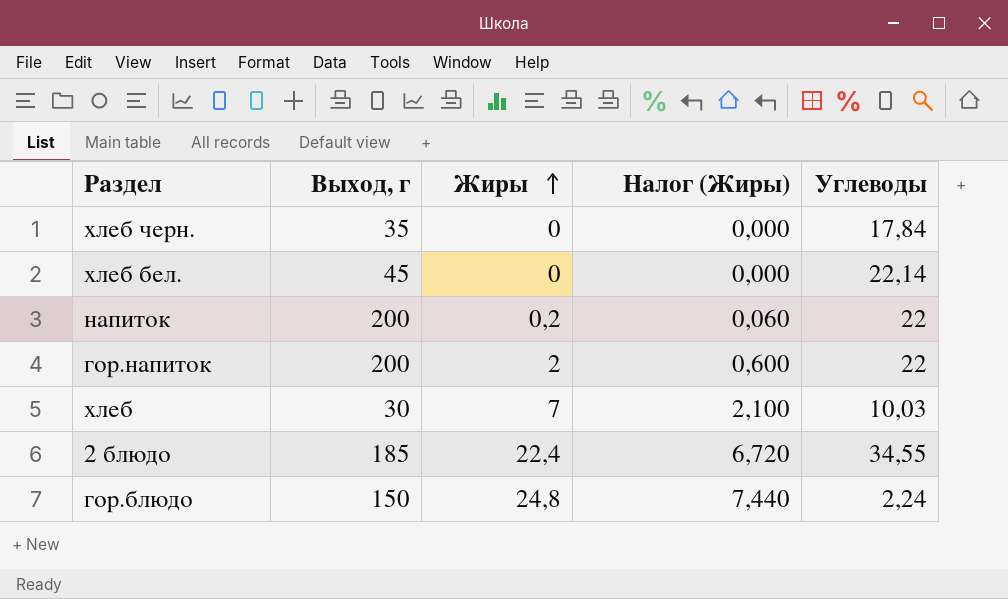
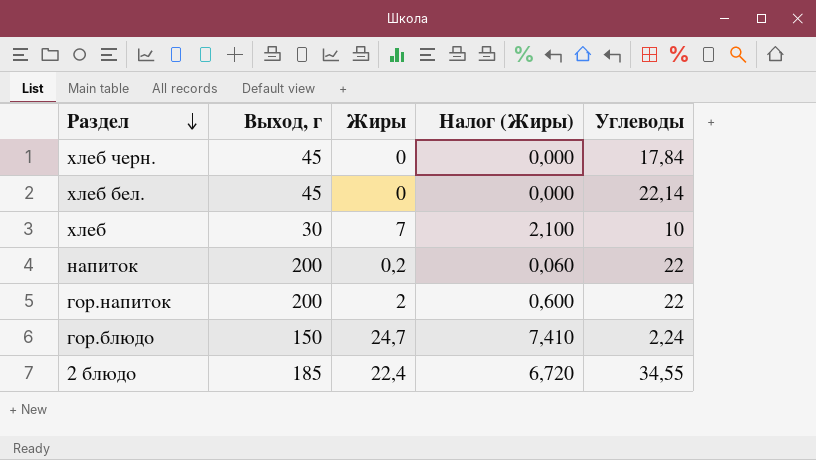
row order: Жиры ascending -> Раздел descending
хлеб черн. | Выход, г: 35 -> 45
хлеб | Углеводы: 10,03 -> 10
гор.блюдо | Жиры: 24,8 -> 24,7
гор.блюдо | Налог (Жиры): 7,440 -> 7,410

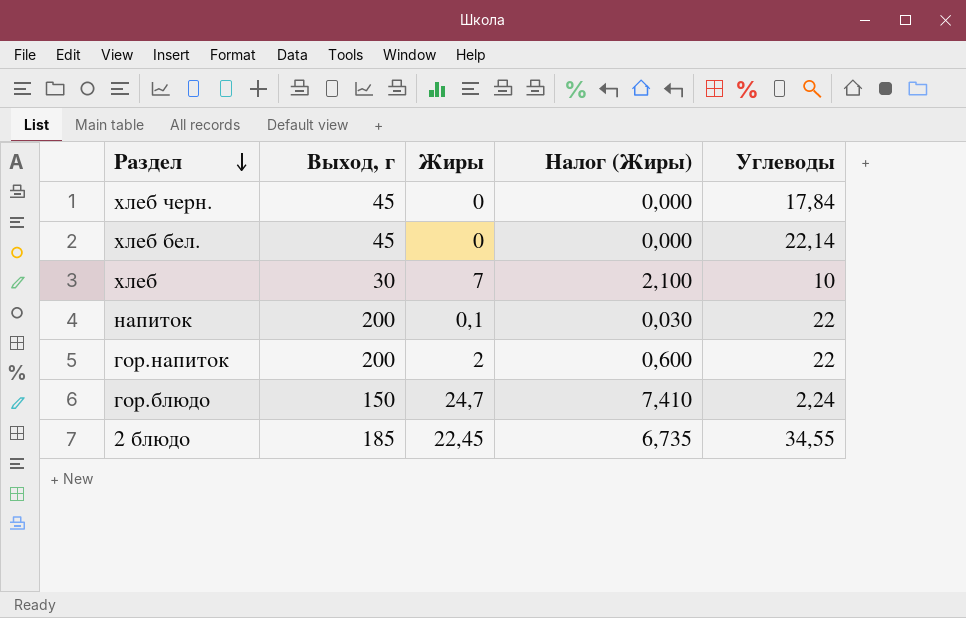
напиток | Жиры: 0,2 -> 0,1
напиток | Налог (Жиры): 0,060 -> 0,030
2 блюдо | Жиры: 22,4 -> 22,45
2 блюдо | Налог (Жиры): 6,720 -> 6,735

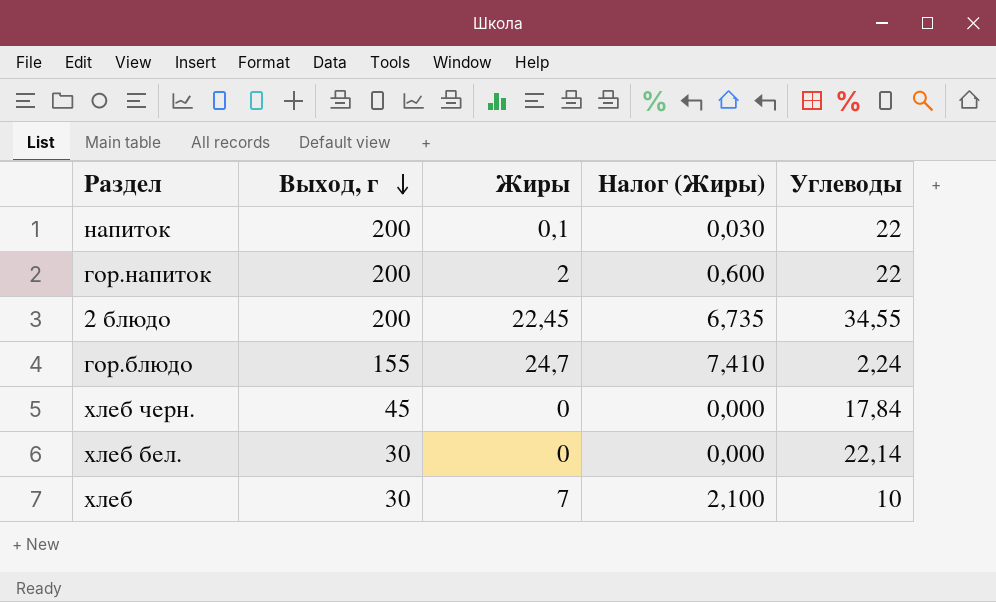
row order: Раздел descending -> Выход, г descending
2 блюдо | Выход, г: 185 -> 200
гор.блюдо | Выход, г: 150 -> 155
хлеб бел. | Выход, г: 45 -> 30

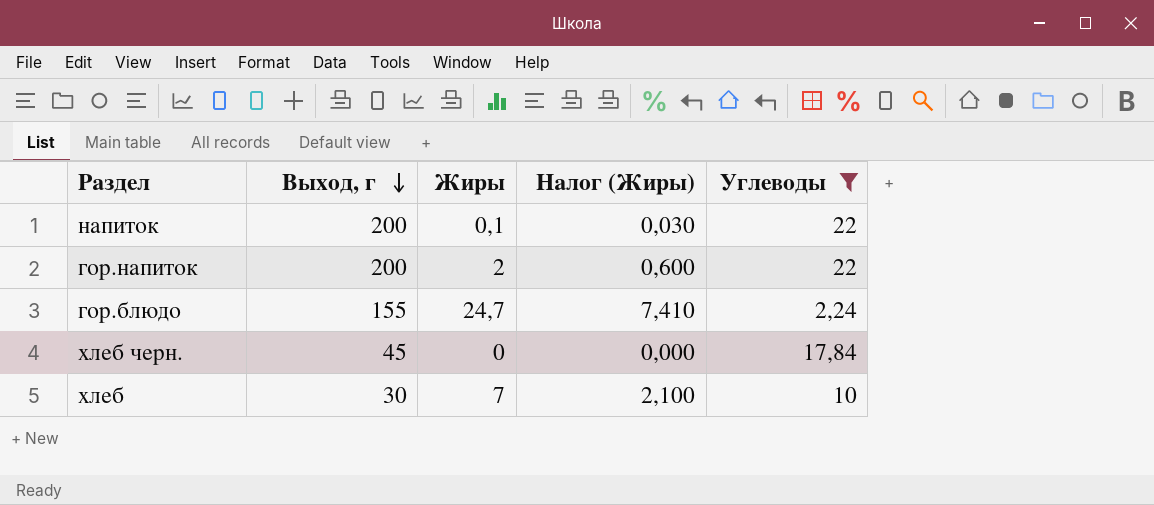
filter: none -> Углеводы <= 22

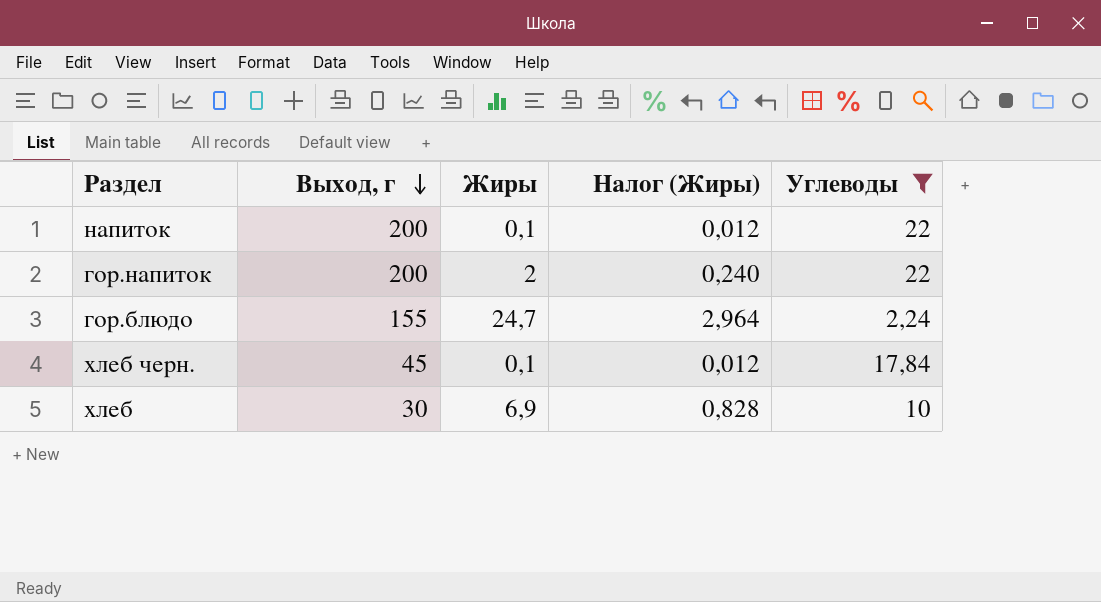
column Налог (Жиры) | formula: [Жиры] * 0,3 -> [Жиры] * 0,12
хлеб черн. | Жиры: 0 -> 0,1
хлеб | Жиры: 7 -> 6,9

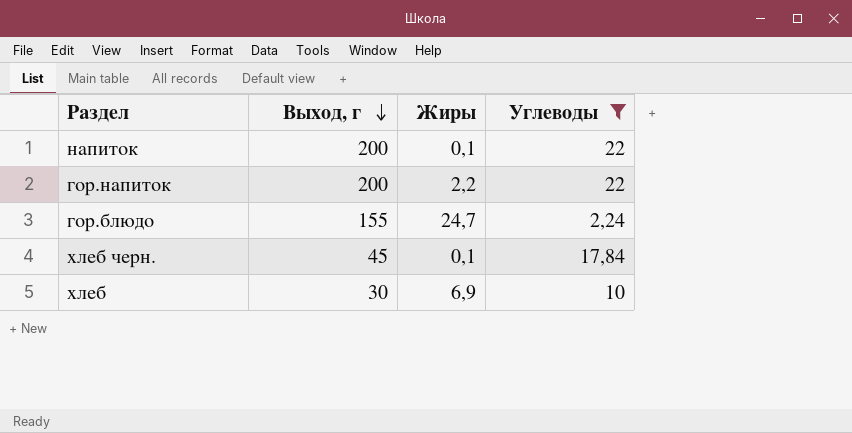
column Налог (Жиры) | formula: [Жиры] * 0,12 -> none
гор.напиток | Жиры: 2 -> 2,2

